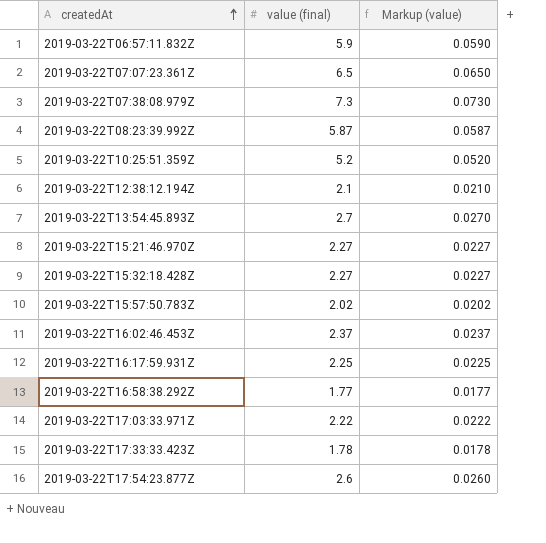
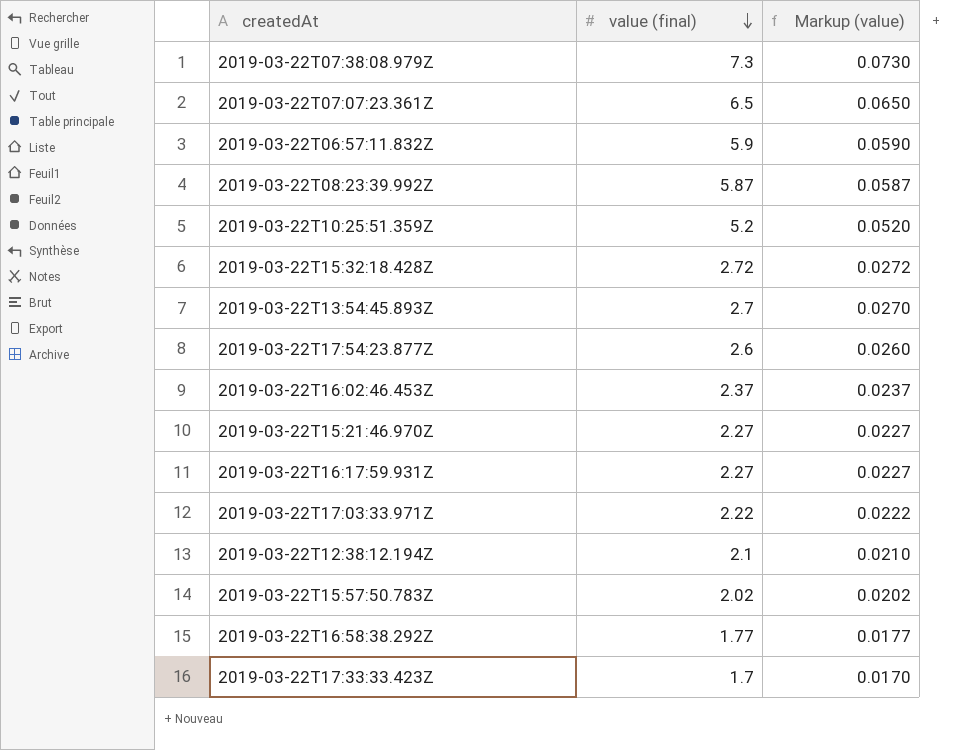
row order: createdAt ascending -> value (final) descending
2019-03-22T15:32:18.428Z | value (final): 2.27 -> 2.72
2019-03-22T15:32:18.428Z | Markup (value): 0.0227 -> 0.0272
2019-03-22T16:17:59.931Z | value (final): 2.25 -> 2.27
2019-03-22T16:17:59.931Z | Markup (value): 0.0225 -> 0.0227
2019-03-22T17:33:33.423Z | value (final): 1.78 -> 1.7
2019-03-22T17:33:33.423Z | Markup (value): 0.0178 -> 0.0170

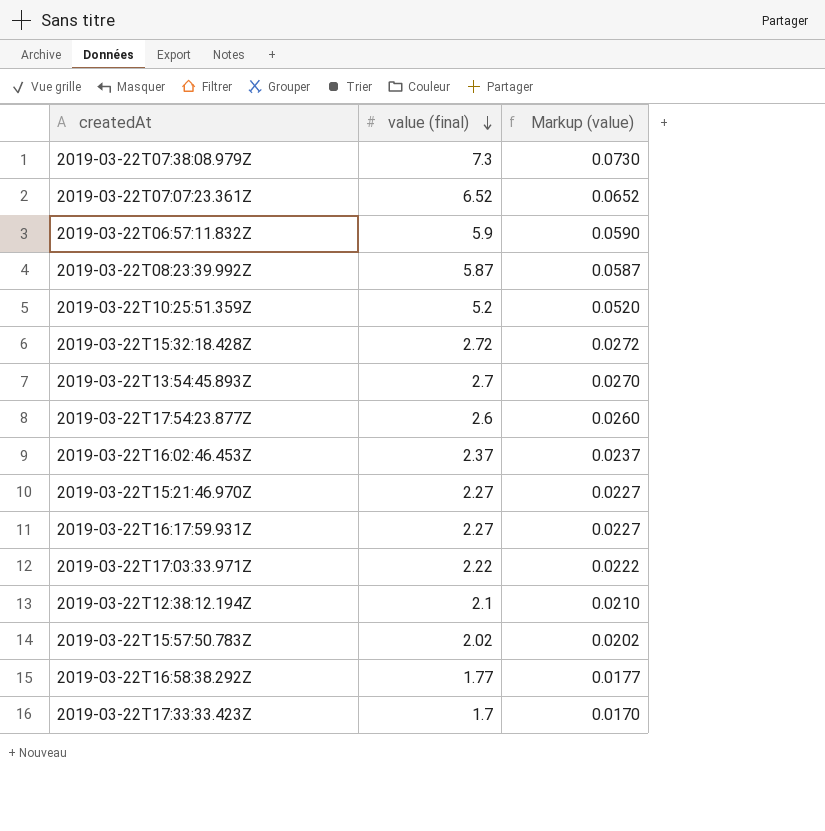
2019-03-22T07:07:23.361Z | value (final): 6.5 -> 6.52
2019-03-22T07:07:23.361Z | Markup (value): 0.0650 -> 0.0652

